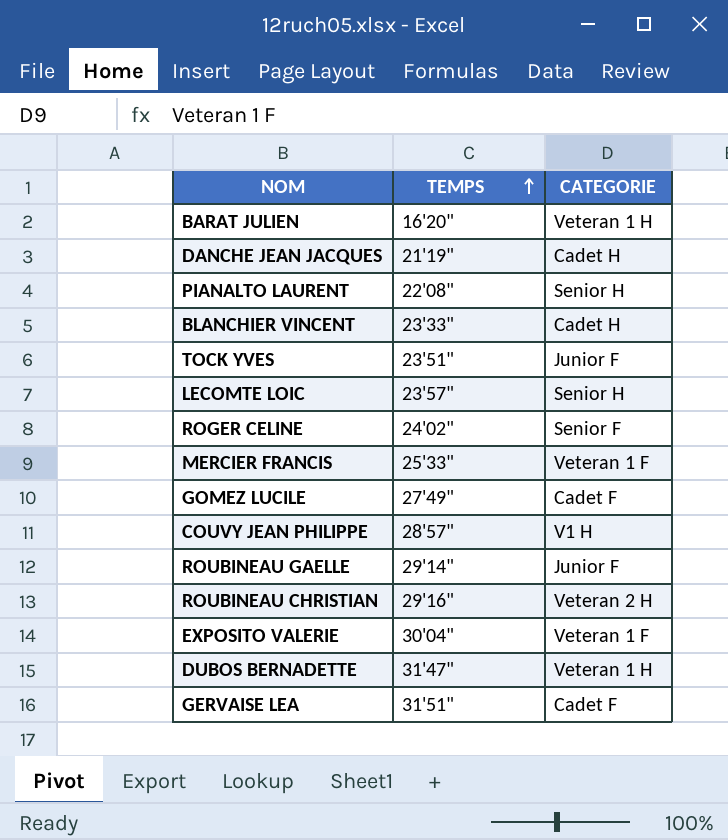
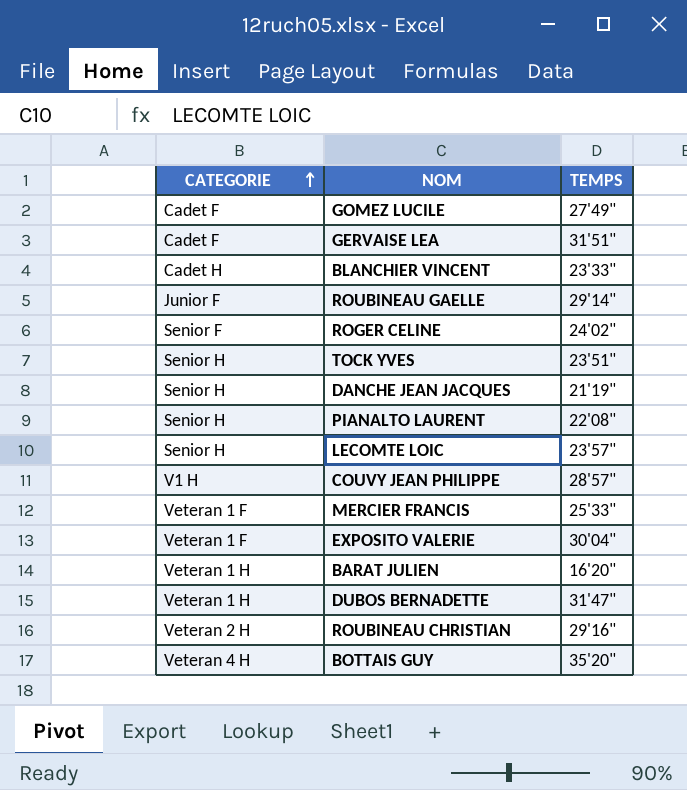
row order: TEMPS ascending -> CATEGORIE ascending
column CATEGORIE | position: 3 -> 1
TOCK YVES | CATEGORIE: Junior F -> Senior H
DANCHE JEAN JACQUES | CATEGORIE: Cadet H -> Senior H
row BOTTAIS GUY: none -> Veteran 4 H | 35'20"

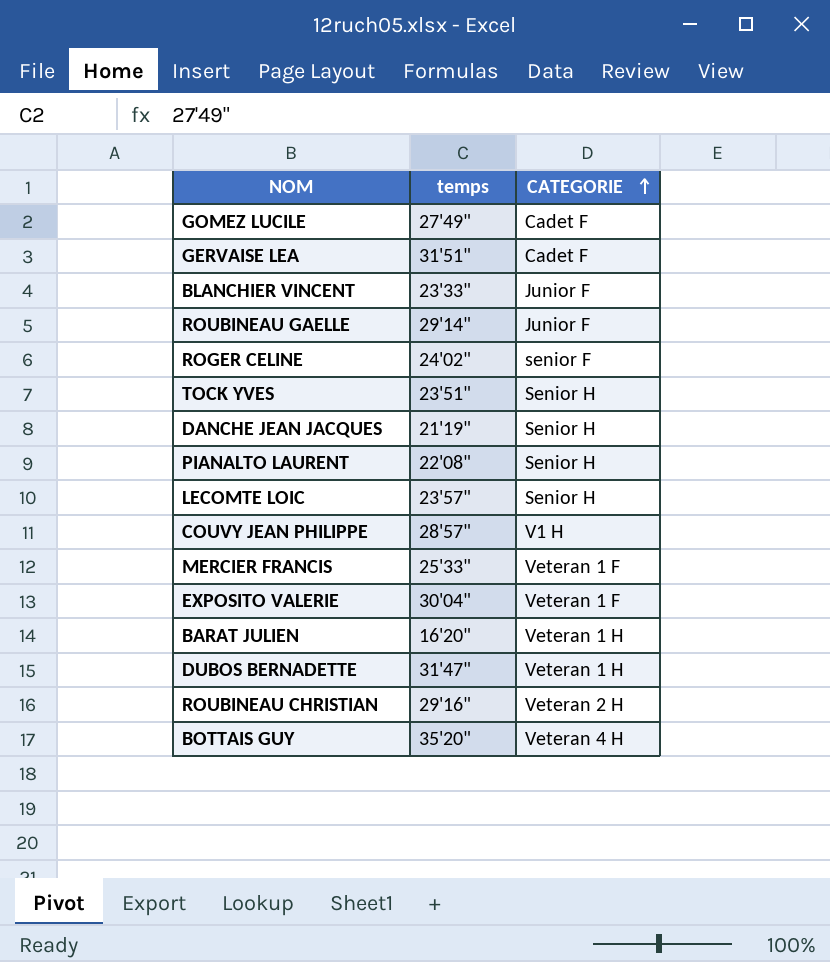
column name: TEMPS -> temps
column CATEGORIE | position: 1 -> 3
BLANCHIER VINCENT | CATEGORIE: Cadet H -> Junior F
ROGER CELINE | CATEGORIE: Senior F -> senior F

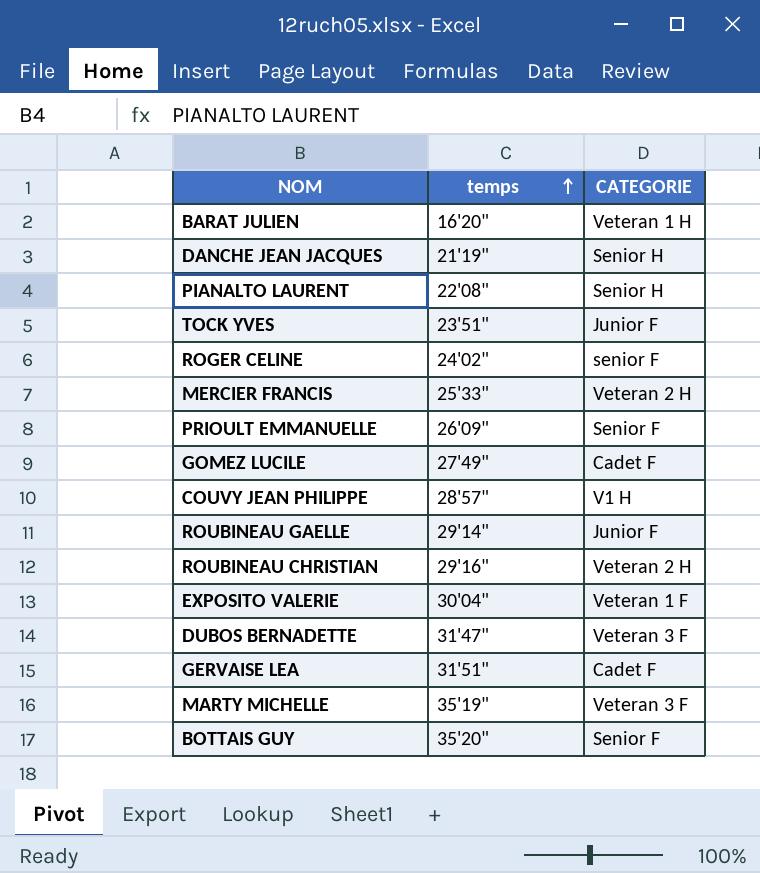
row order: CATEGORIE ascending -> temps ascending
row BLANCHIER VINCENT: 23'33" | Junior F -> none
row LECOMTE LOIC: 23'57" | Senior H -> none
TOCK YVES | CATEGORIE: Senior H -> Junior F
MERCIER FRANCIS | CATEGORIE: Veteran 1 F -> Veteran 2 H
row PRIOULT EMMANUELLE: none -> 26'09" | Senior F
DUBOS BERNADETTE | CATEGORIE: Veteran 1 H -> Veteran 3 F
row MARTY MICHELLE: none -> 35'19" | Veteran 3 F
BOTTAIS GUY | CATEGORIE: Veteran 4 H -> Senior F

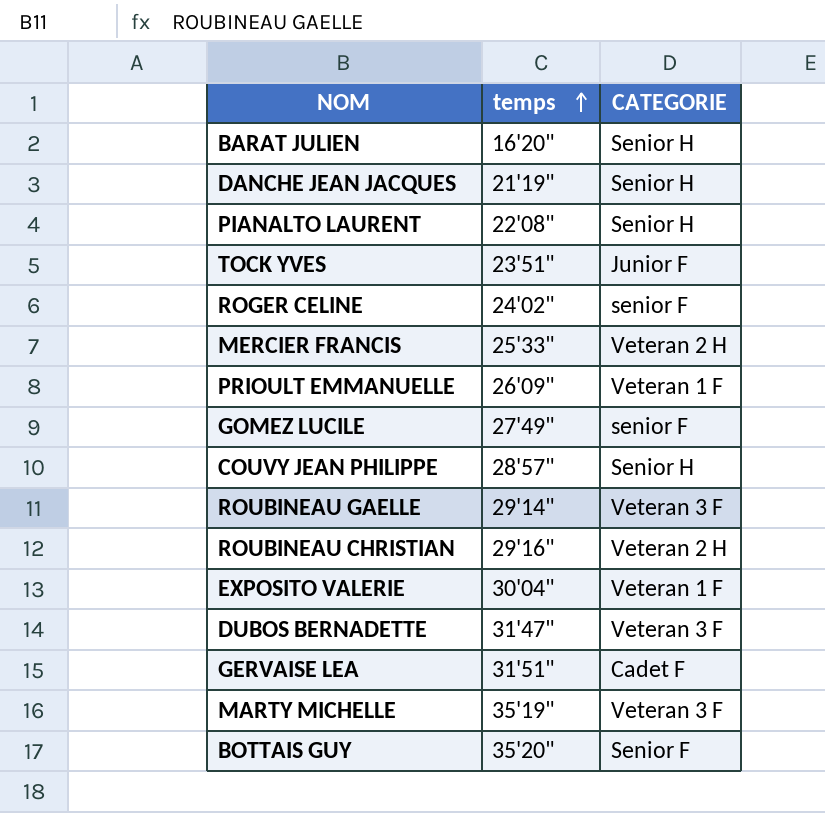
BARAT JULIEN | CATEGORIE: Veteran 1 H -> Senior H
PRIOULT EMMANUELLE | CATEGORIE: Senior F -> Veteran 1 F
GOMEZ LUCILE | CATEGORIE: Cadet F -> senior F
COUVY JEAN PHILIPPE | CATEGORIE: V1 H -> Senior H
ROUBINEAU GAELLE | CATEGORIE: Junior F -> Veteran 3 F

